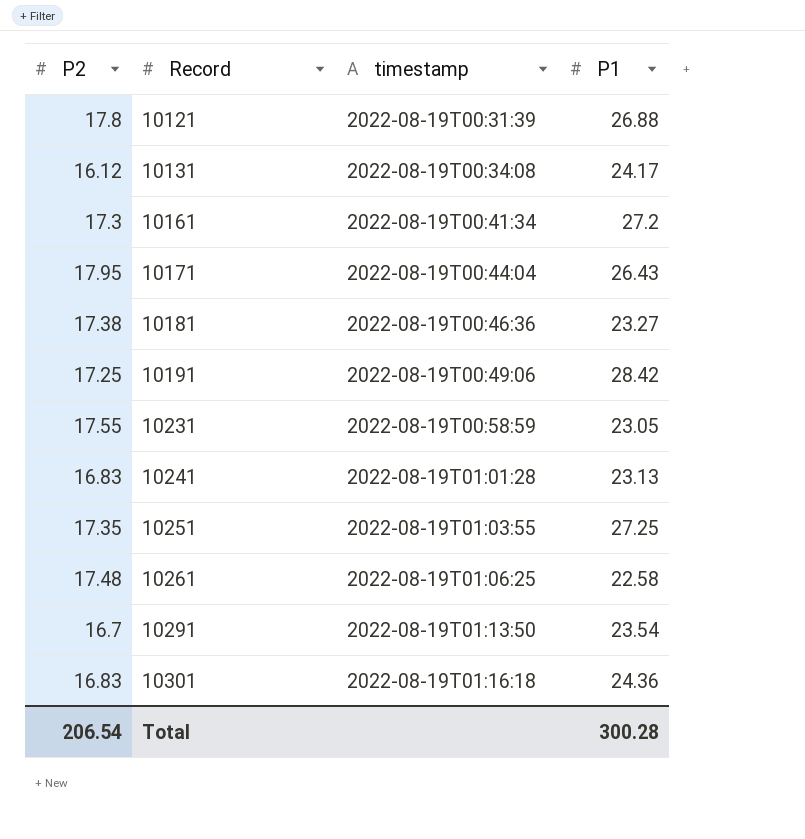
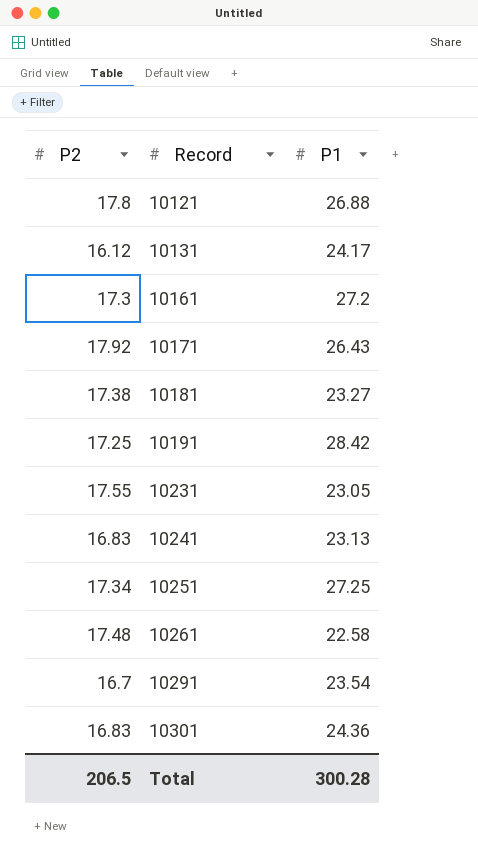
column timestamp | position: 3 -> none
10171 | P2: 17.95 -> 17.92
10251 | P2: 17.35 -> 17.34
Total | P2: 206.54 -> 206.5

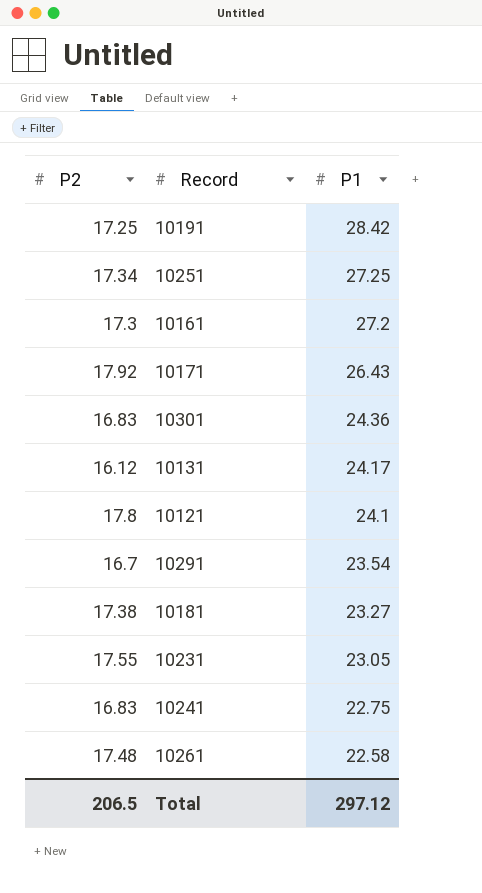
row order: Record ascending -> P1 descending
10121 | P1: 26.88 -> 24.1
10241 | P1: 23.13 -> 22.75
Total | P1: 300.28 -> 297.12

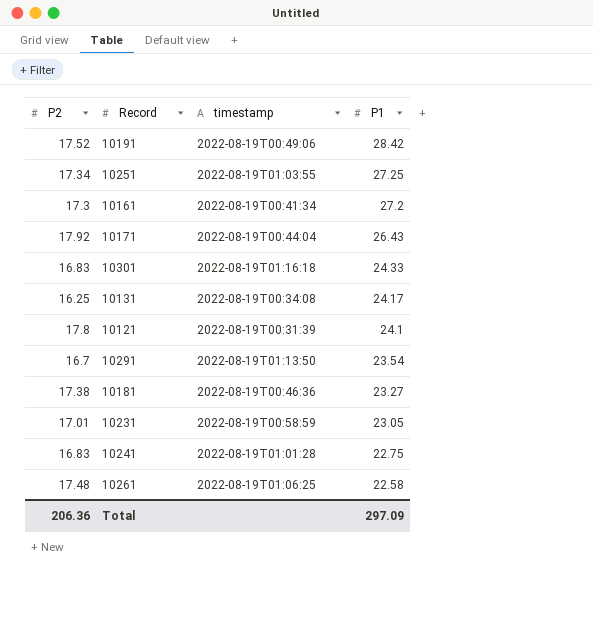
column timestamp | position: none -> 3
10191 | P2: 17.25 -> 17.52
10301 | P1: 24.36 -> 24.33
10131 | P2: 16.12 -> 16.25
10231 | P2: 17.55 -> 17.01
Total | P2: 206.5 -> 206.36
Total | P1: 297.12 -> 297.09

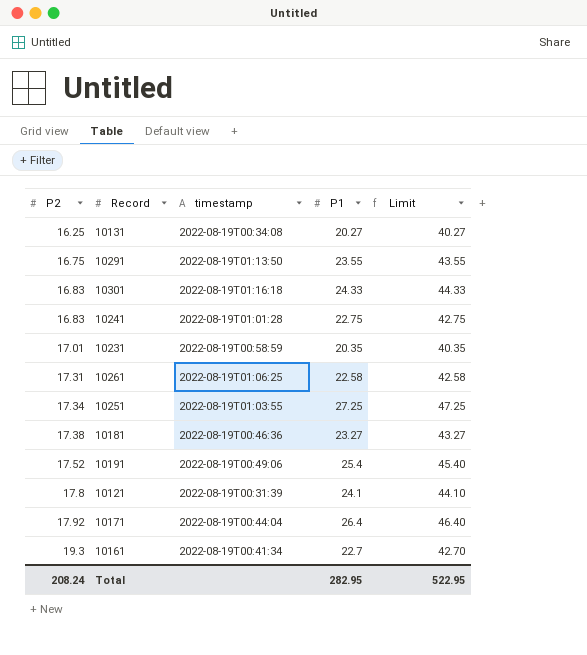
row order: P1 descending -> P2 ascending
column Limit | formula: none -> [P1] + 20
10131 | P1: 24.17 -> 20.27
10291 | P2: 16.7 -> 16.75
10291 | P1: 23.54 -> 23.55
10231 | P1: 23.05 -> 20.35
10261 | P2: 17.48 -> 17.31
10191 | P1: 28.42 -> 25.4
10171 | P1: 26.43 -> 26.4
10161 | P2: 17.3 -> 19.3
10161 | P1: 27.2 -> 22.7
Total | P2: 206.36 -> 208.24
Total | P1: 297.09 -> 282.95

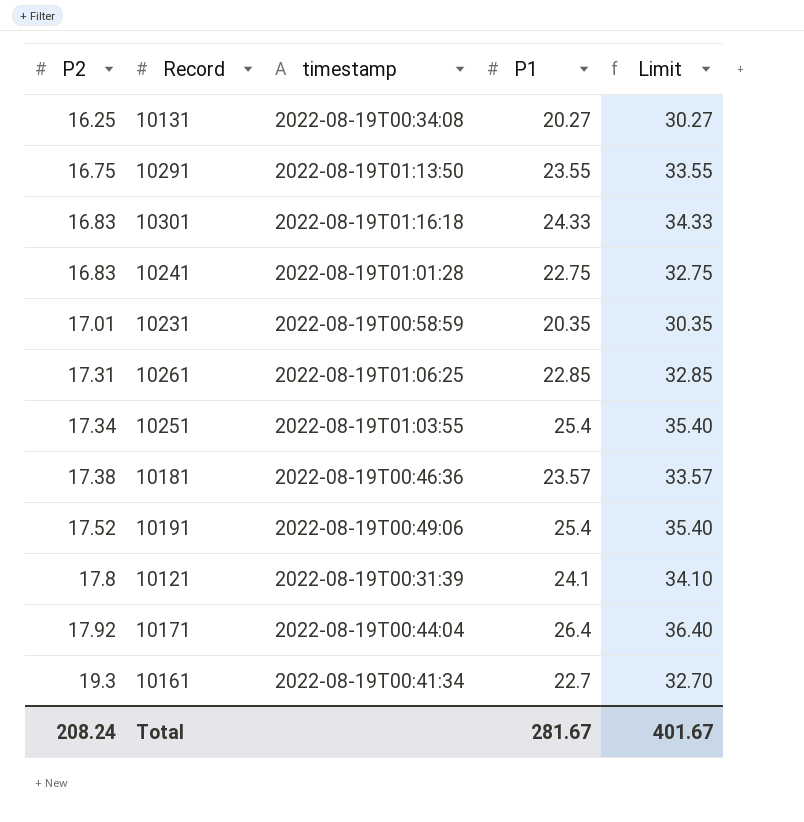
column Limit | formula: [P1] + 20 -> [P1] + 10
10261 | P1: 22.58 -> 22.85
10251 | P1: 27.25 -> 25.4
10181 | P1: 23.27 -> 23.57
Total | P1: 282.95 -> 281.67
Total | Limit: 522.95 -> 401.67

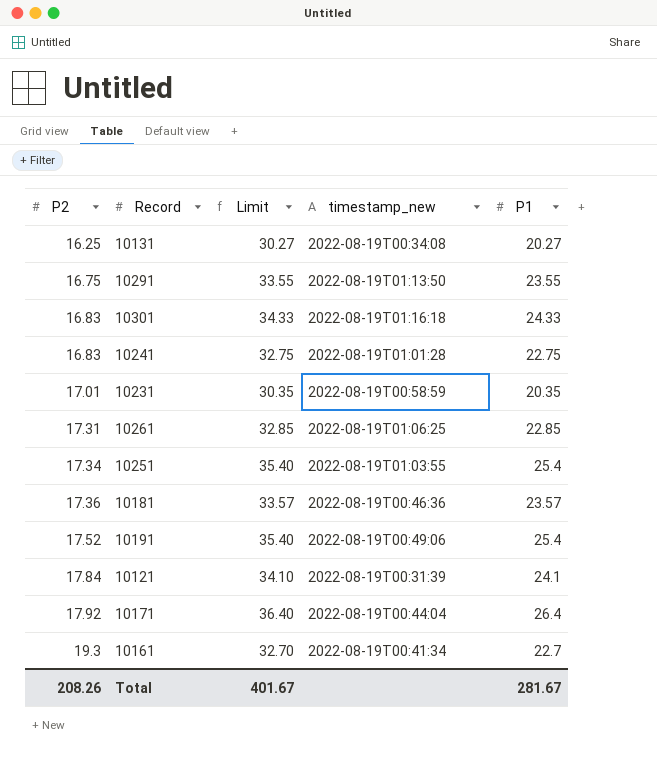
column Limit | position: 5 -> 3
column name: timestamp -> timestamp_new
10181 | P2: 17.38 -> 17.36
10121 | P2: 17.8 -> 17.84
Total | P2: 208.24 -> 208.26

